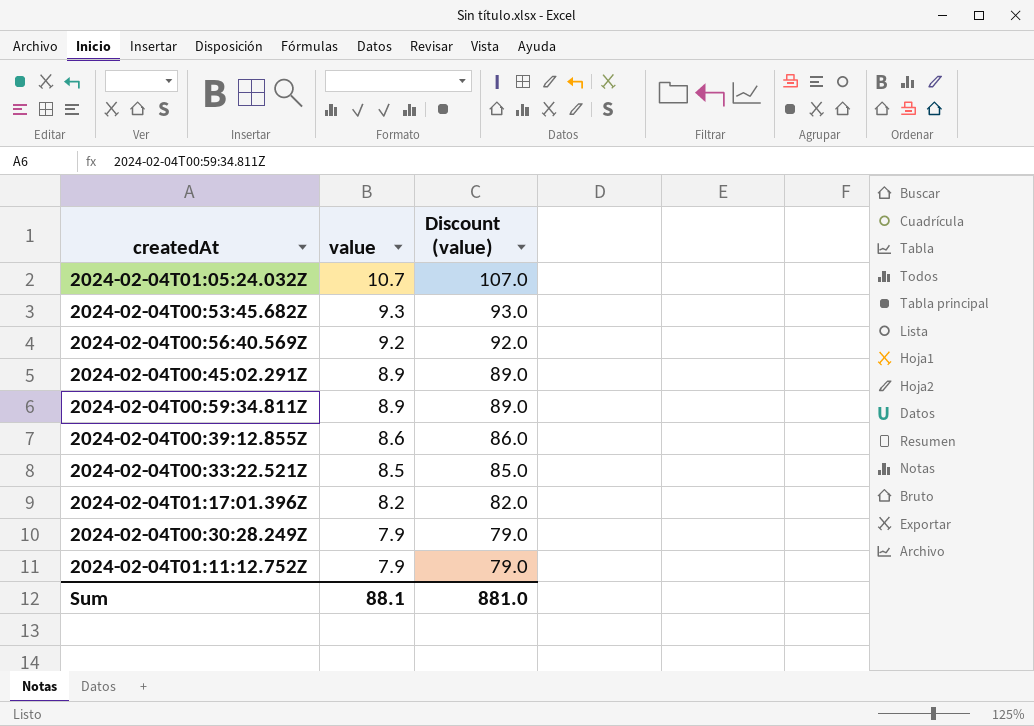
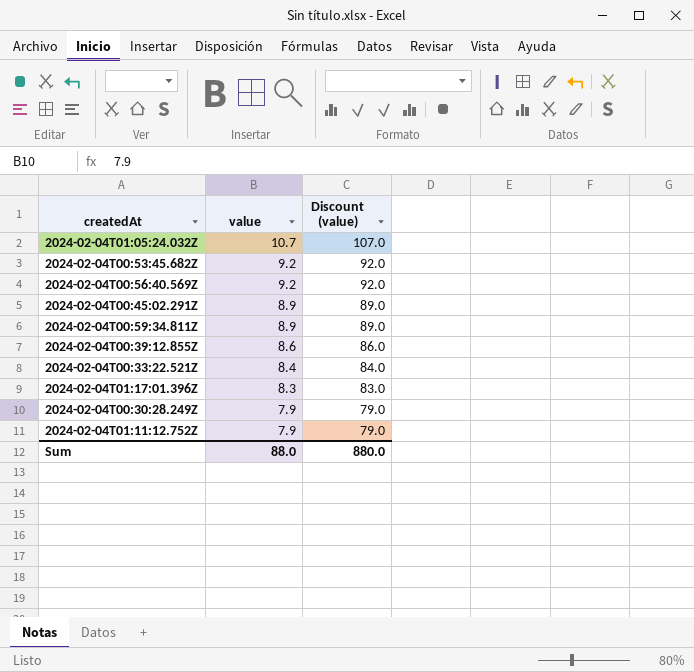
2024-02-04T00:53:45.682Z | value: 9.3 -> 9.2
2024-02-04T00:53:45.682Z | Discount (value): 93.0 -> 92.0
2024-02-04T00:33:22.521Z | value: 8.5 -> 8.4
2024-02-04T00:33:22.521Z | Discount (value): 85.0 -> 84.0
2024-02-04T01:17:01.396Z | value: 8.2 -> 8.3
2024-02-04T01:17:01.396Z | Discount (value): 82.0 -> 83.0
Sum | value: 88.1 -> 88.0
Sum | Discount (value): 881.0 -> 880.0

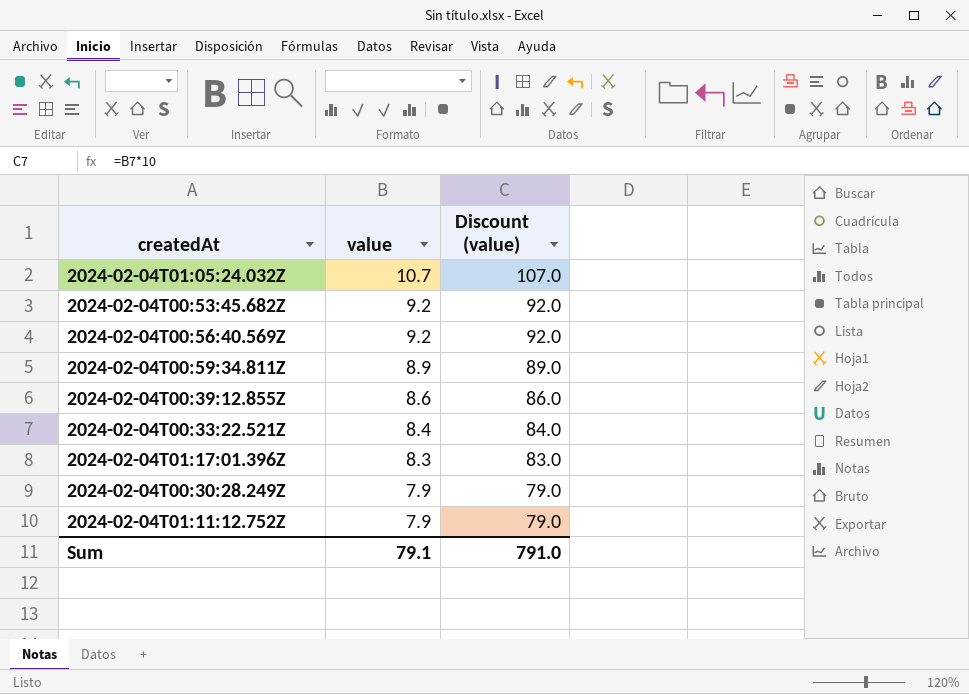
row 2024-02-04T00:45:02.291Z: 8.9 | 89.0 -> none
Sum | value: 88.0 -> 79.1
Sum | Discount (value): 880.0 -> 791.0

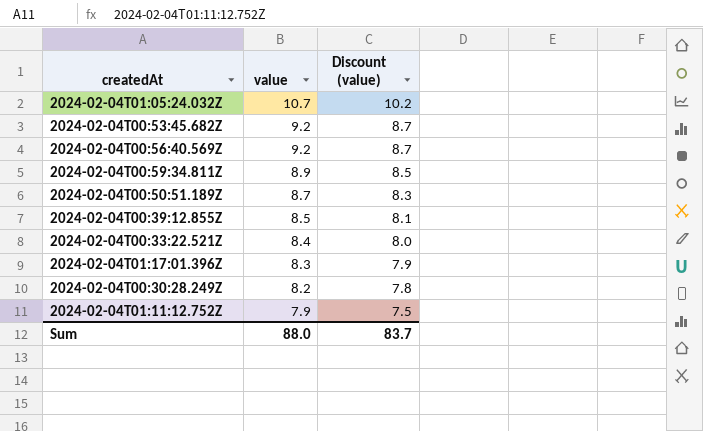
column Discount (value) | formula: [value] * 10 -> [value] * 0.95
row 2024-02-04T00:50:51.189Z: none -> 8.7 | 8.3
2024-02-04T00:39:12.855Z | value: 8.6 -> 8.5
2024-02-04T00:30:28.249Z | value: 7.9 -> 8.2
Sum | value: 79.1 -> 88.0
Sum | Discount (value): 791.0 -> 83.7

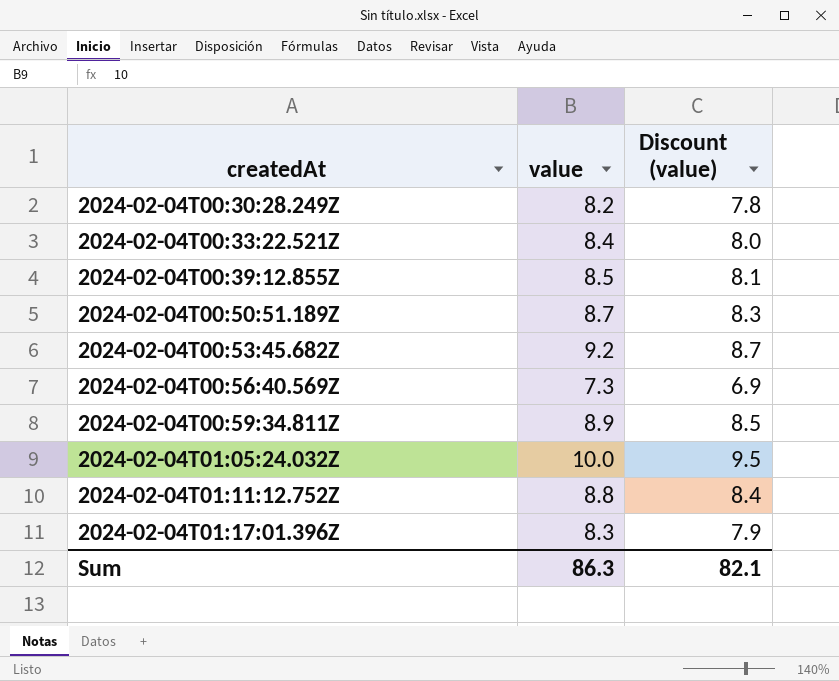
row order: value descending -> createdAt ascending
2024-02-04T00:56:40.569Z | value: 9.2 -> 7.3
2024-02-04T00:56:40.569Z | Discount (value): 8.7 -> 6.9
2024-02-04T01:05:24.032Z | value: 10.7 -> 10.0
2024-02-04T01:05:24.032Z | Discount (value): 10.2 -> 9.5
2024-02-04T01:11:12.752Z | value: 7.9 -> 8.8
2024-02-04T01:11:12.752Z | Discount (value): 7.5 -> 8.4
Sum | value: 88.0 -> 86.3
Sum | Discount (value): 83.7 -> 82.1

